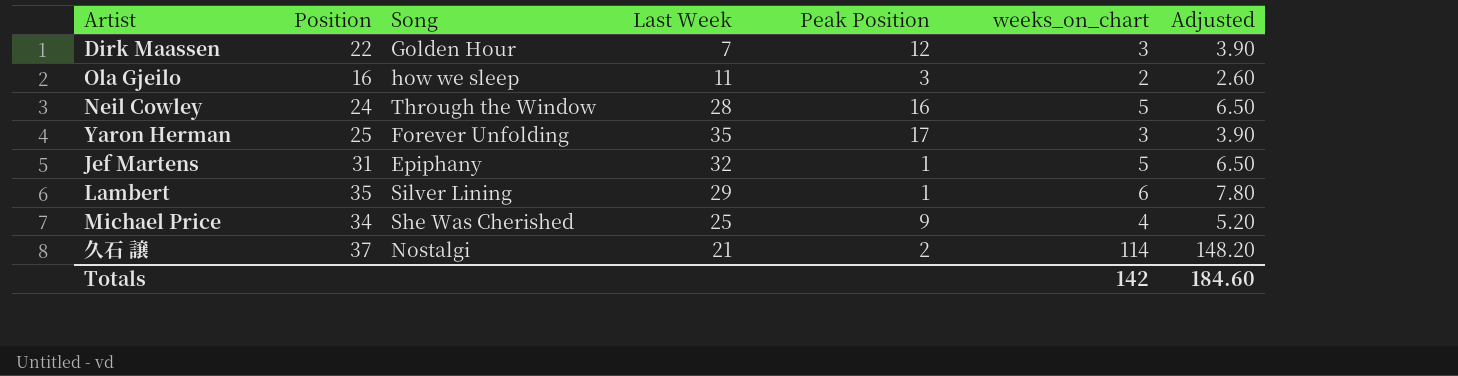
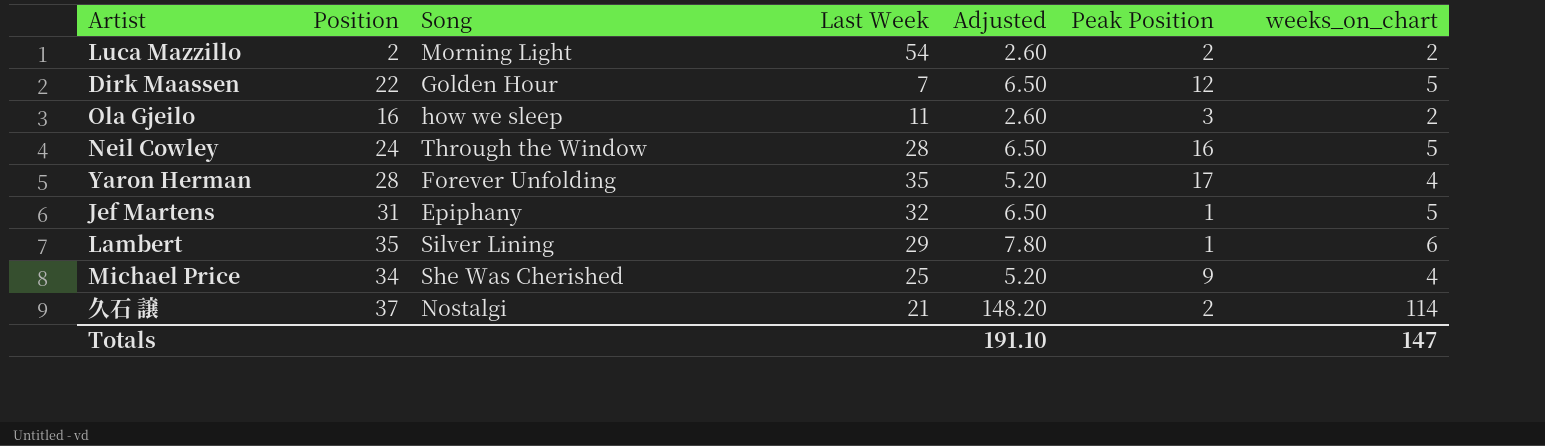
column Adjusted | position: 7 -> 5
row Luca Mazzillo: none -> 2 | Morning Light | 54 | 2.60 | 2 | 2
Dirk Maassen | Adjusted: 3.90 -> 6.50
Dirk Maassen | weeks_on_chart: 3 -> 5
Yaron Herman | Position: 25 -> 28
Yaron Herman | Adjusted: 3.90 -> 5.20
Yaron Herman | weeks_on_chart: 3 -> 4
Totals | Adjusted: 184.60 -> 191.10
Totals | weeks_on_chart: 142 -> 147

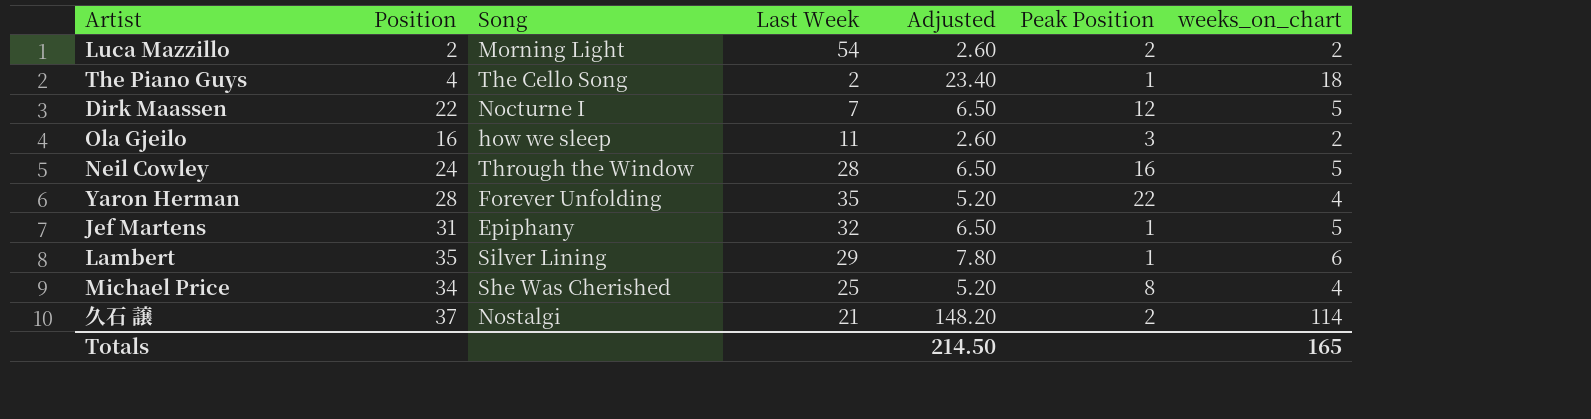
row The Piano Guys: none -> 4 | The Cello Song | 2 | 23.40 | 1 | 18
Dirk Maassen | Song: Golden Hour -> Nocturne I
Yaron Herman | Peak Position: 17 -> 22
Michael Price | Peak Position: 9 -> 8
Totals | Adjusted: 191.10 -> 214.50
Totals | weeks_on_chart: 147 -> 165

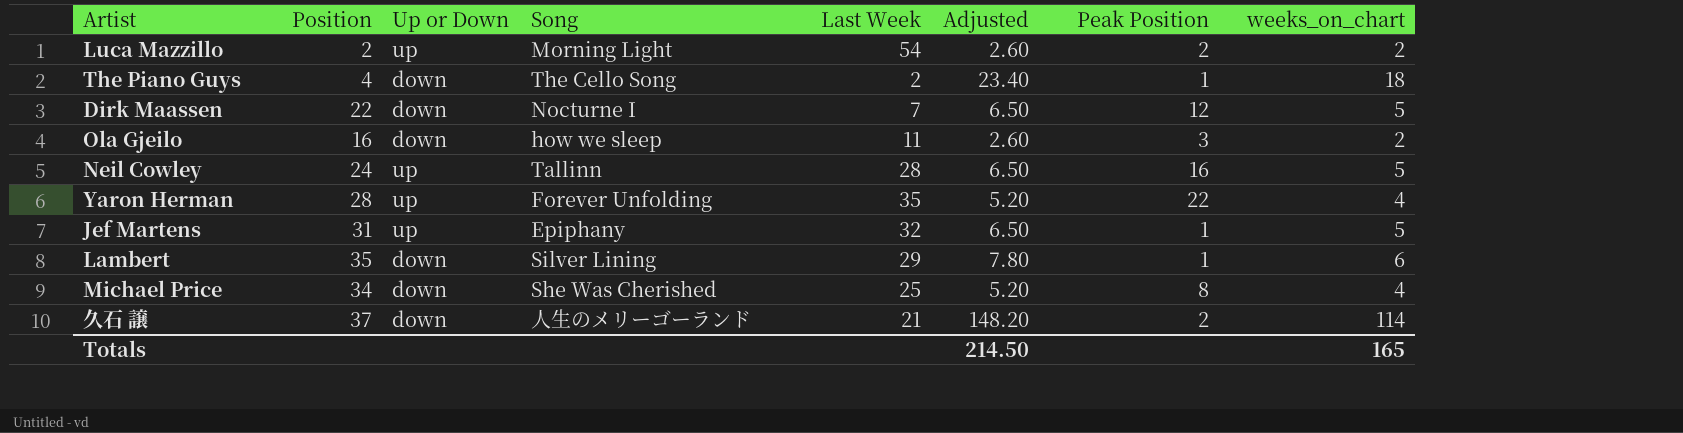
column Up or Down | position: none -> 3
Neil Cowley | Song: Through the Window -> Tallinn
久石 譲 | Song: Nostalgi -> 人生のメリーゴーランド

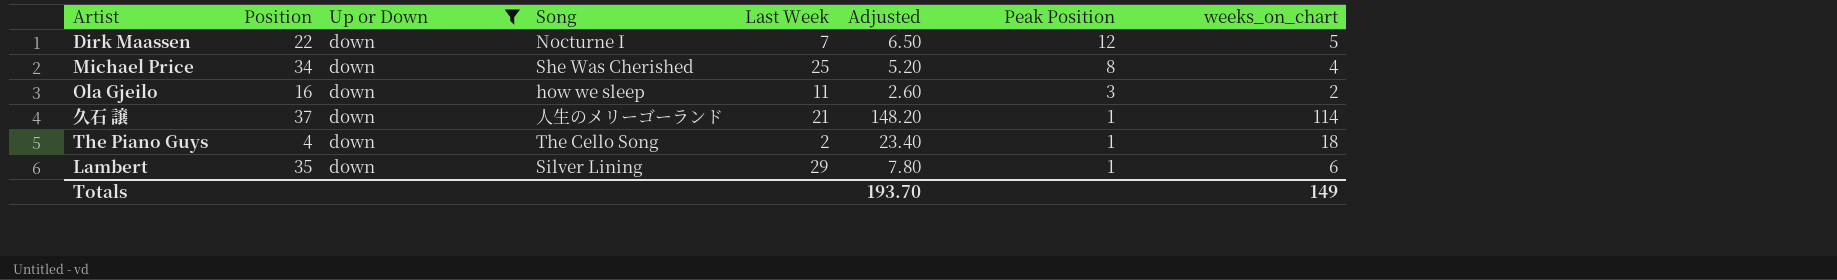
filter: none -> Up or Down = down
row order: none -> Peak Position descending
久石 譲 | Peak Position: 2 -> 1
Totals | Adjusted: 214.50 -> 193.70
Totals | weeks_on_chart: 165 -> 149

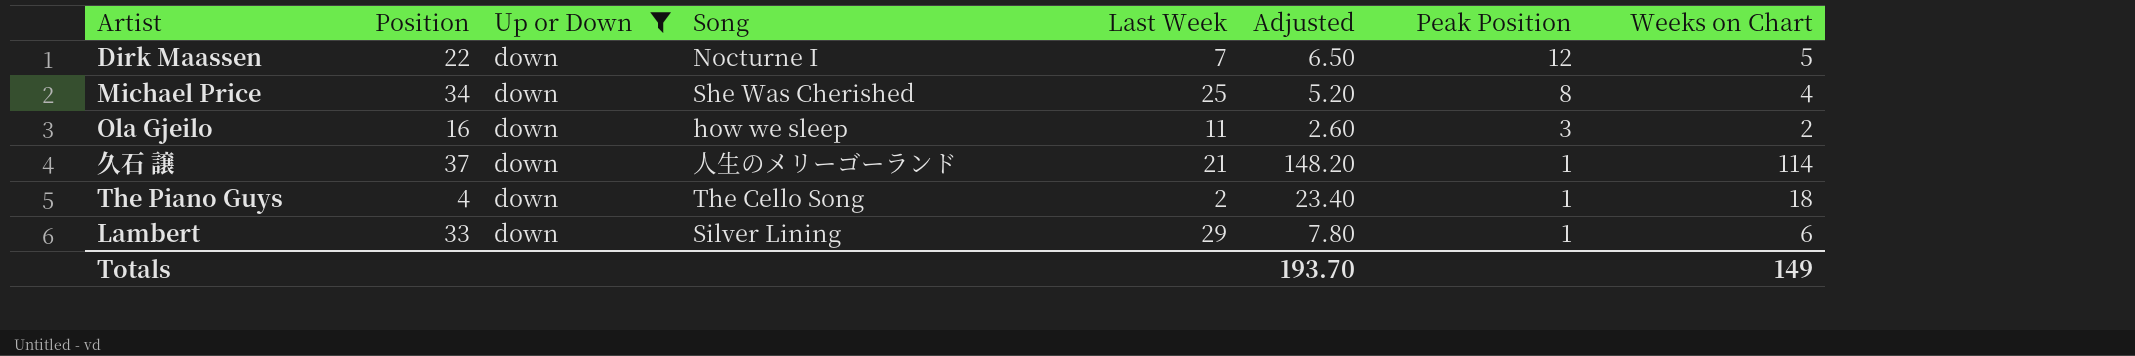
column name: weeks_on_chart -> Weeks on Chart
Lambert | Position: 35 -> 33

